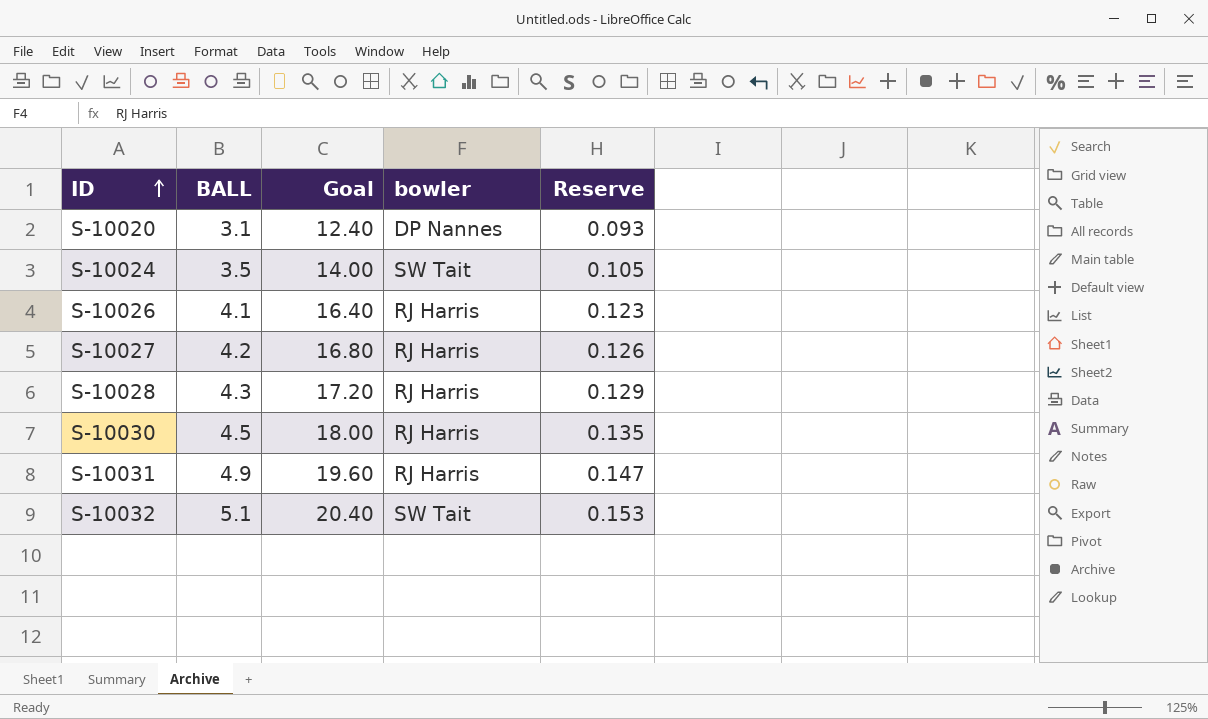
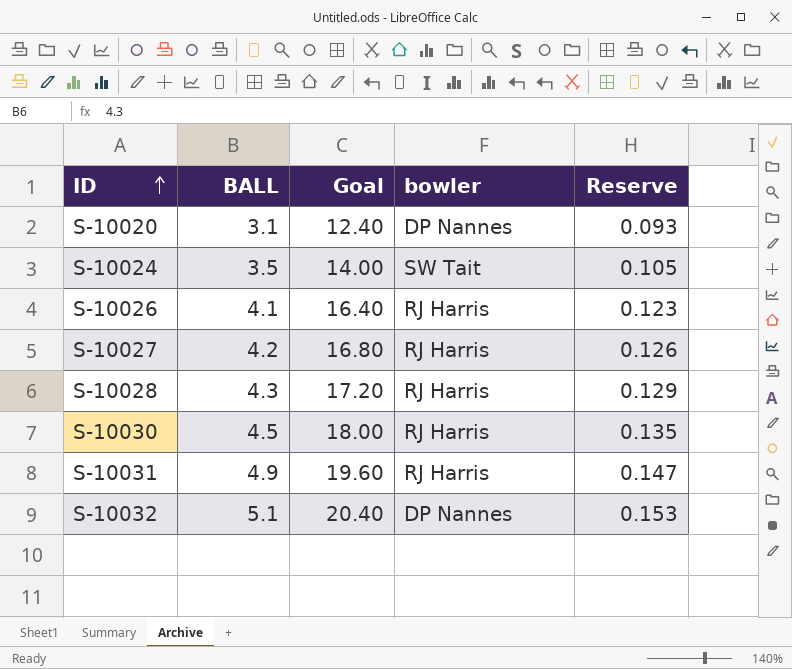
S-10032 | bowler: SW Tait -> DP Nannes

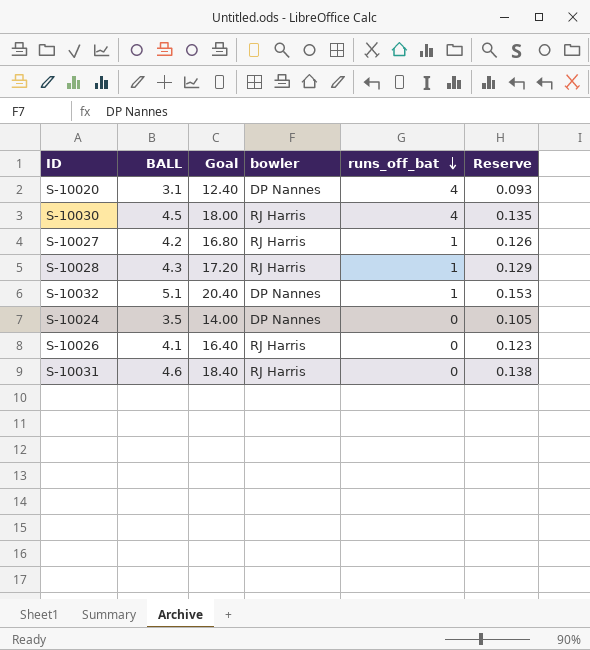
row order: ID ascending -> runs_off_bat descending
column runs_off_bat | position: none -> 5
S-10024 | bowler: SW Tait -> DP Nannes
S-10031 | BALL: 4.9 -> 4.6
S-10031 | Goal: 19.60 -> 18.40
S-10031 | Reserve: 0.147 -> 0.138

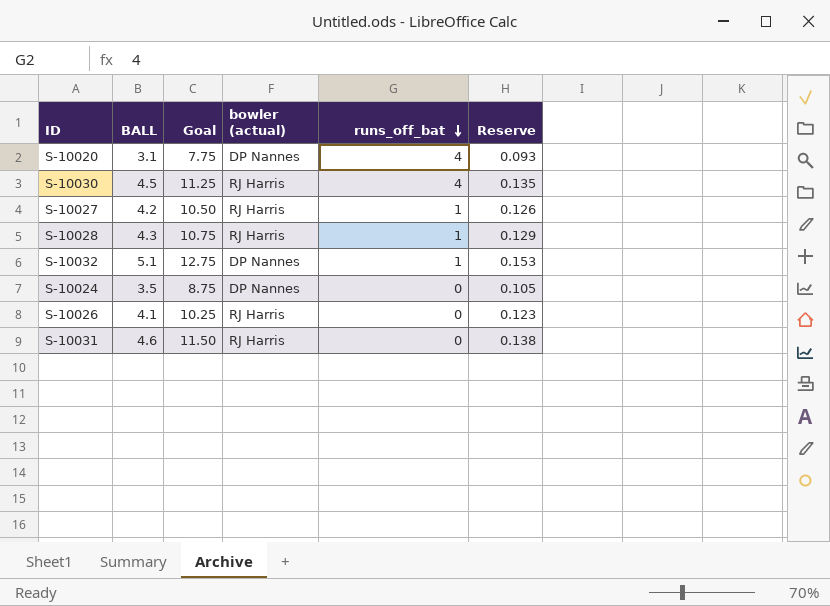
column Goal | formula: [BALL] * 4 -> [BALL] * 2.5
column name: bowler -> bowler (actual)

